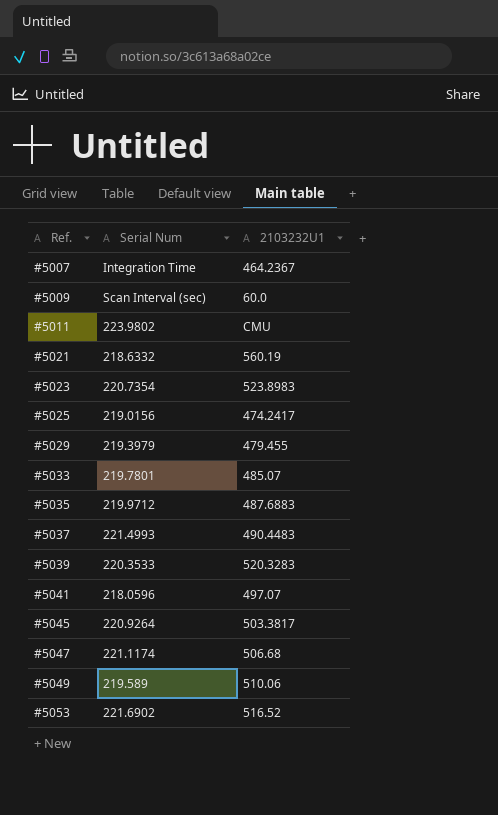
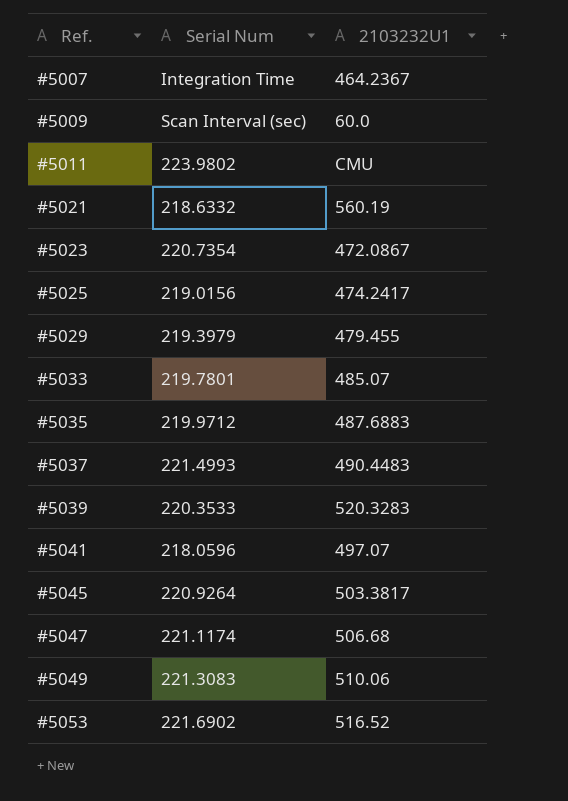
#5023 | 2103232U1: 523.8983 -> 472.0867
#5049 | Serial Num: 219.589 -> 221.3083

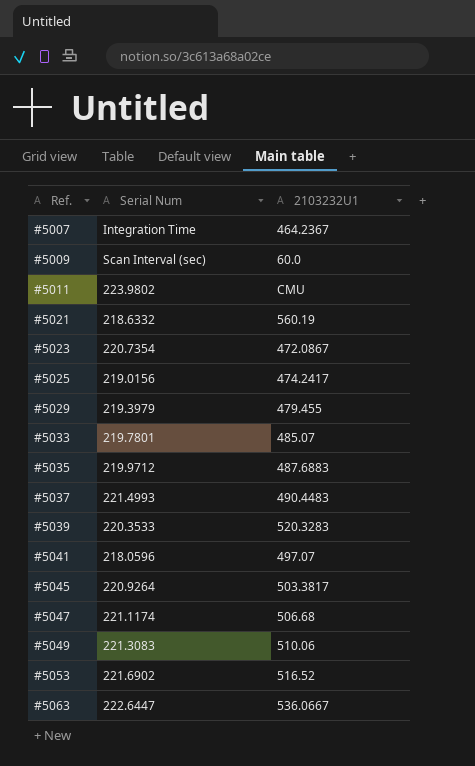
row #5063: none -> 222.6447 | 536.0667

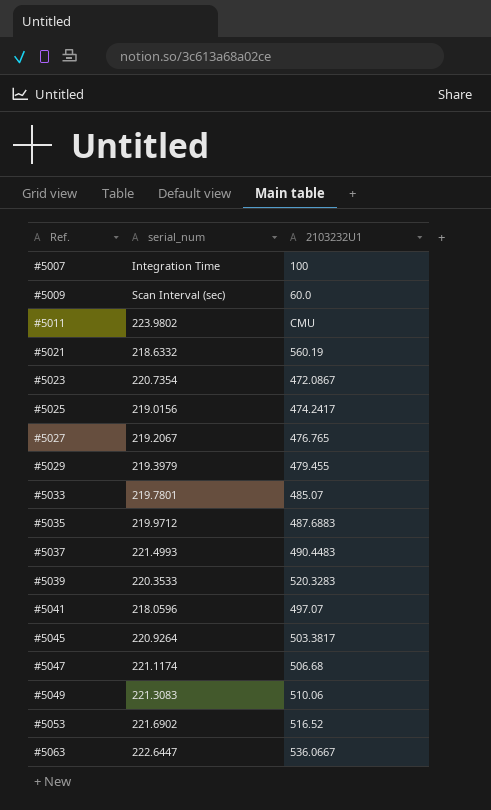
column name: Serial Num -> serial_num
#5007 | 2103232U1: 464.2367 -> 100
row #5027: none -> 219.2067 | 476.765

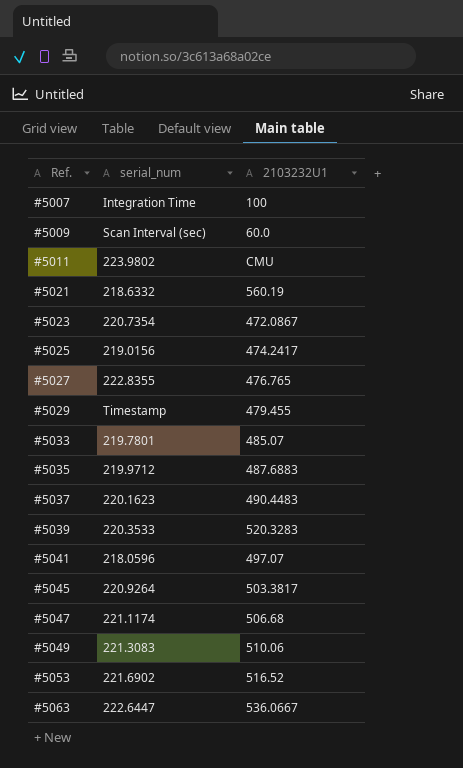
#5027 | serial_num: 219.2067 -> 222.8355
#5029 | serial_num: 219.3979 -> Timestamp
#5037 | serial_num: 221.4993 -> 220.1623

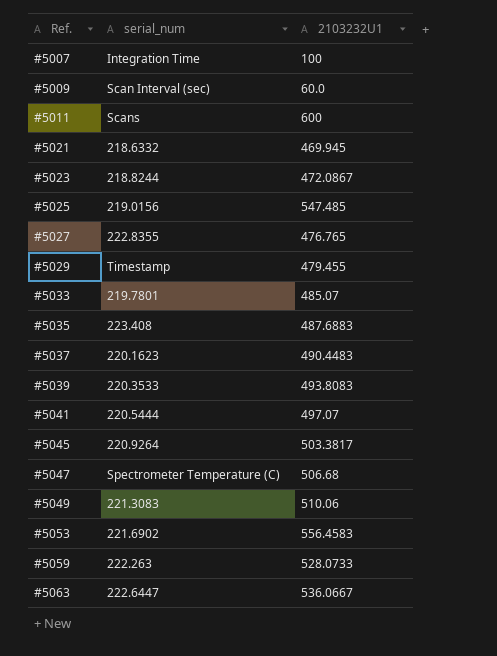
#5011 | serial_num: 223.9802 -> Scans
#5011 | 2103232U1: CMU -> 600
#5021 | 2103232U1: 560.19 -> 469.945
#5023 | serial_num: 220.7354 -> 218.8244
#5025 | 2103232U1: 474.2417 -> 547.485
#5035 | serial_num: 219.9712 -> 223.408
#5039 | 2103232U1: 520.3283 -> 493.8083
#5041 | serial_num: 218.0596 -> 220.5444
#5047 | serial_num: 221.1174 -> Spectrometer Temperature (C)
#5053 | 2103232U1: 516.52 -> 556.4583
row #5059: none -> 222.263 | 528.0733

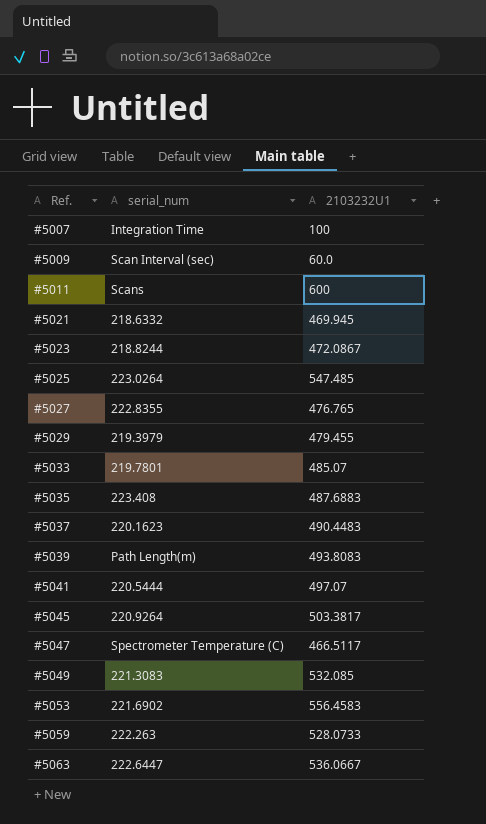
#5025 | serial_num: 219.0156 -> 223.0264
#5029 | serial_num: Timestamp -> 219.3979
#5039 | serial_num: 220.3533 -> Path Length(m)
#5047 | 2103232U1: 506.68 -> 466.5117
#5049 | 2103232U1: 510.06 -> 532.085

